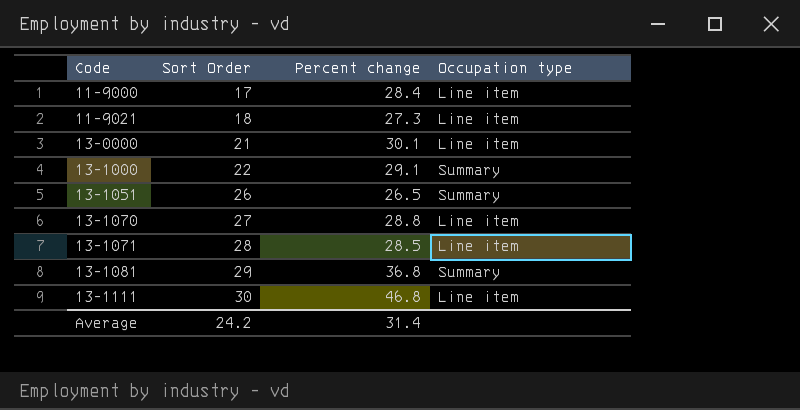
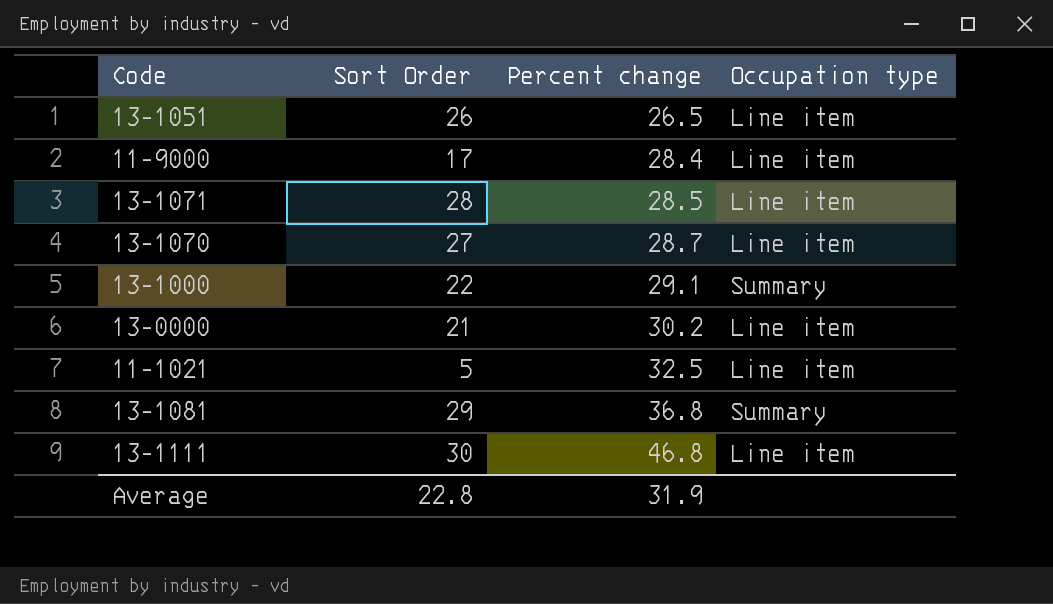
row order: Code ascending -> Percent change ascending
row 11-9021: 18 | 27.3 | Line item -> none
13-1051 | Occupation type: Summary -> Line item
13-1070 | Percent change: 28.8 -> 28.7
13-0000 | Percent change: 30.1 -> 30.2
row 11-1021: none -> 5 | 32.5 | Line item
Average | Sort Order: 24.2 -> 22.8
Average | Percent change: 31.4 -> 31.9

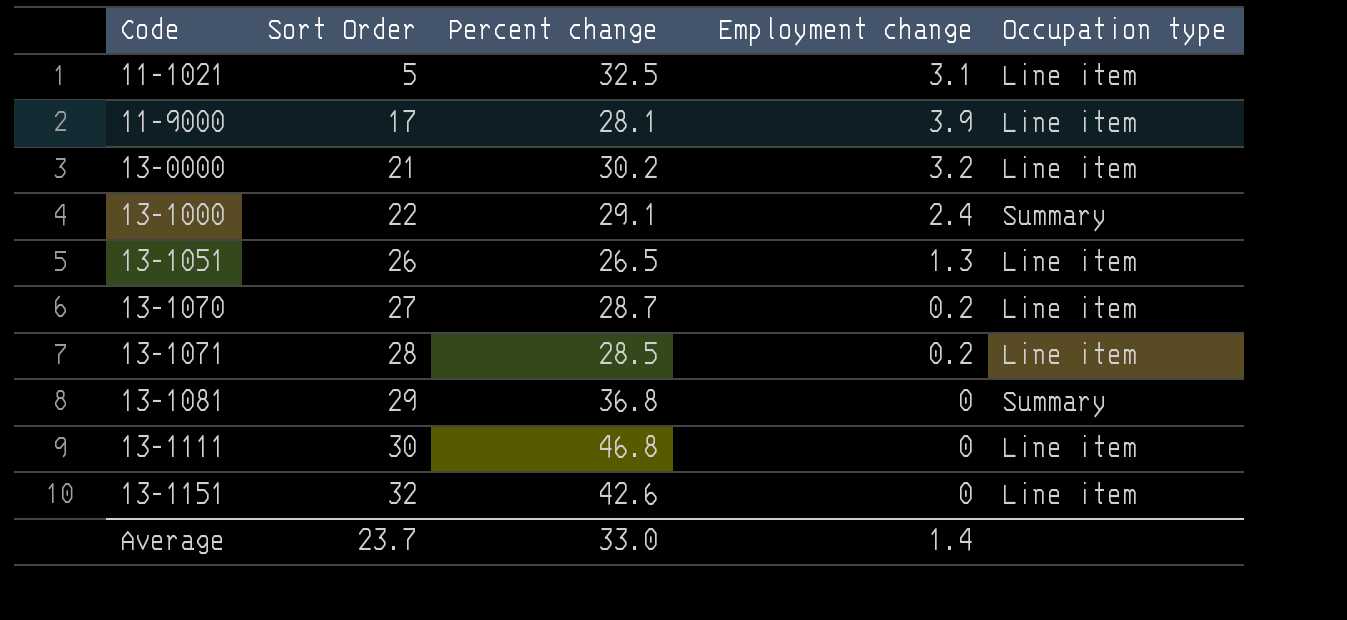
row order: Percent change ascending -> Code ascending
column Employment change | position: none -> 4
11-9000 | Percent change: 28.4 -> 28.1
row 13-1151: none -> 32 | 42.6 | 0 | Line item
Average | Sort Order: 22.8 -> 23.7
Average | Percent change: 31.9 -> 33.0

